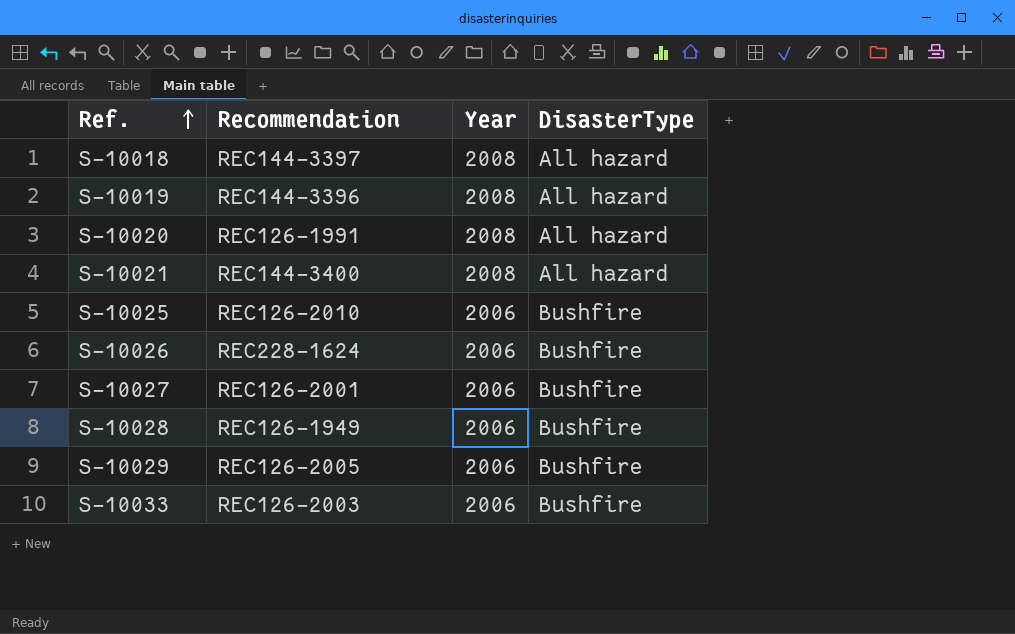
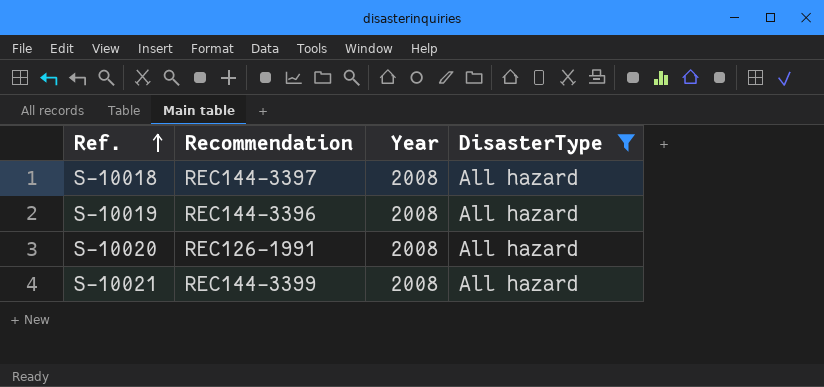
filter: none -> DisasterType = All hazard
S-10021 | Recommendation: REC144-3400 -> REC144-3399

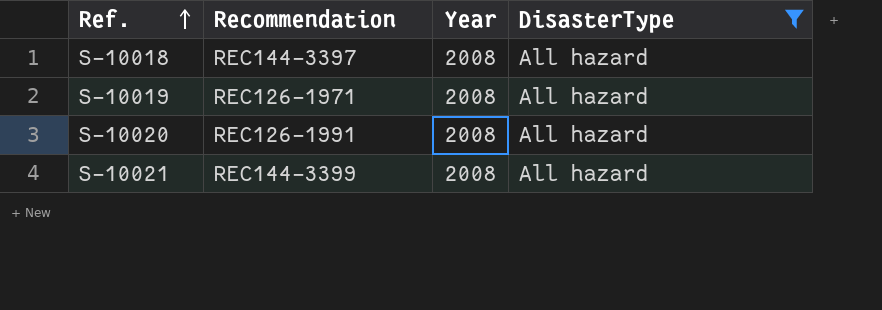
S-10019 | Recommendation: REC144-3396 -> REC126-1971

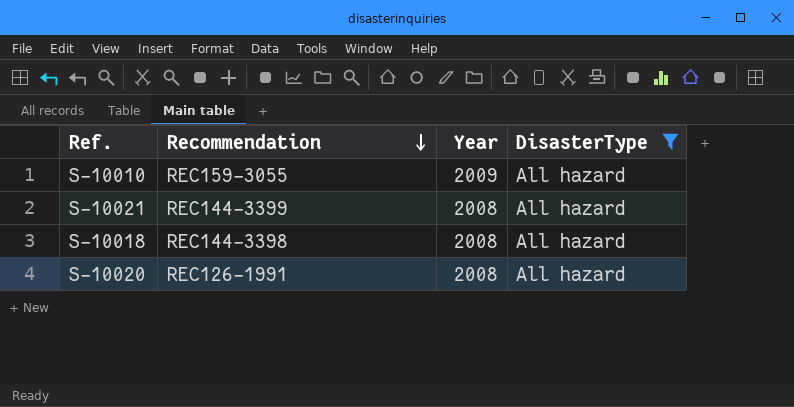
row order: Ref. ascending -> Recommendation descending
row S-10019: REC126-1971 | 2008 | All hazard -> none
row S-10010: none -> REC159-3055 | 2009 | All hazard
S-10018 | Recommendation: REC144-3397 -> REC144-3398

